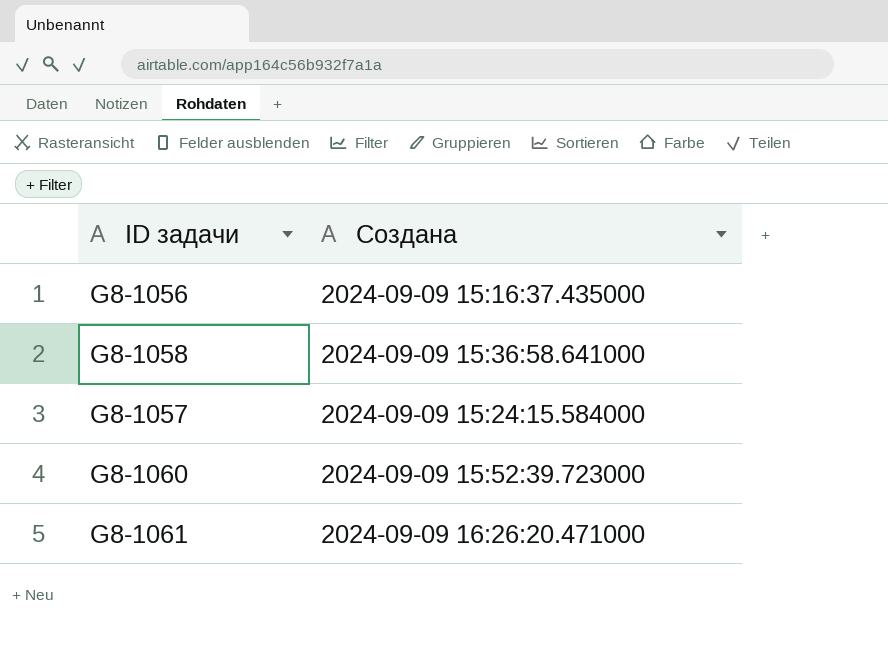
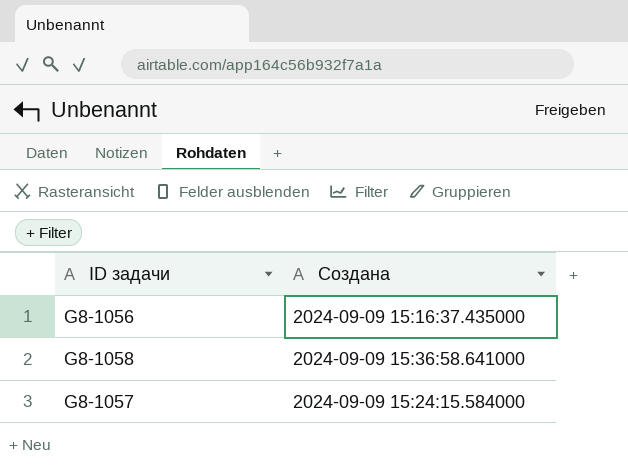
row G8-1060: 2024-09-09 15:52:39.723000 -> none
row G8-1061: 2024-09-09 16:26:20.471000 -> none

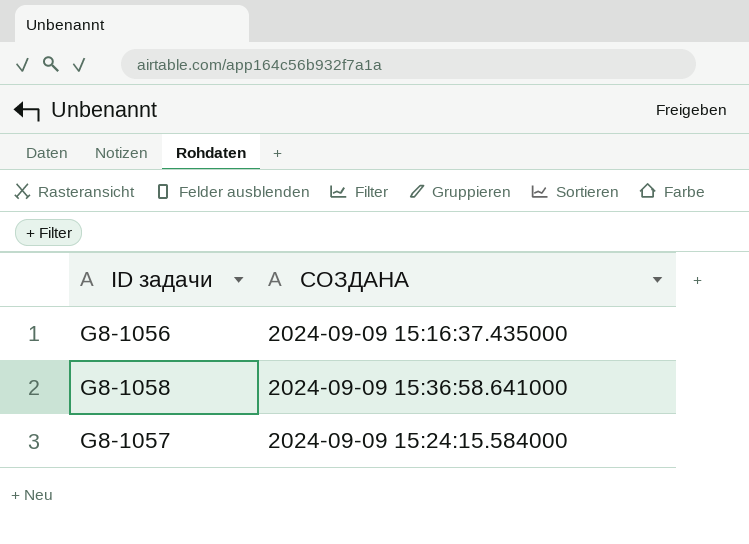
column name: Создана -> СОЗДАНА

